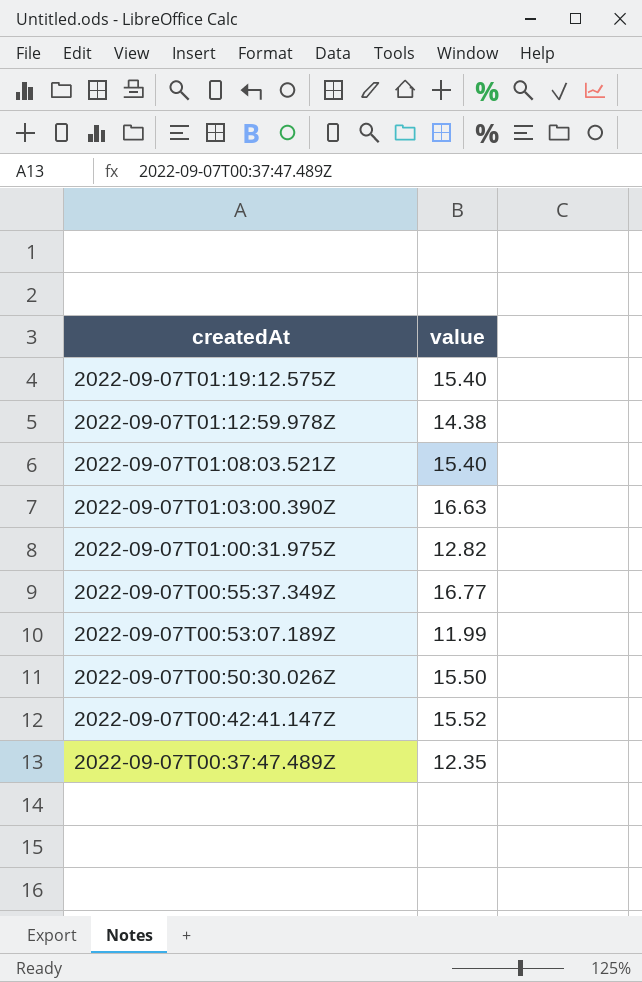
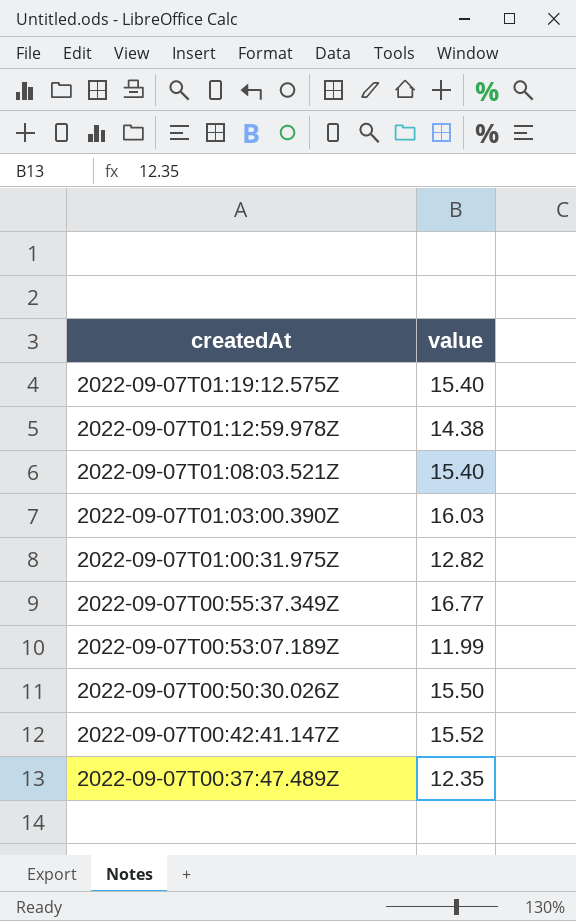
2022-09-07T01:03:00.390Z | value: 16.63 -> 16.03

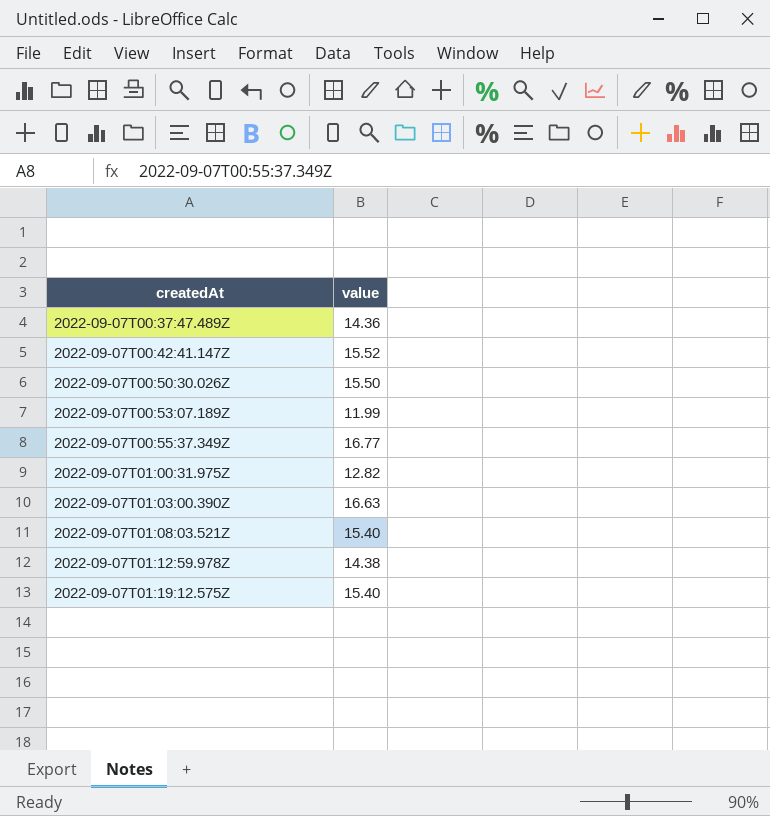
row order: createdAt descending -> createdAt ascending
2022-09-07T00:37:47.489Z | value: 12.35 -> 14.36
2022-09-07T01:03:00.390Z | value: 16.03 -> 16.63

